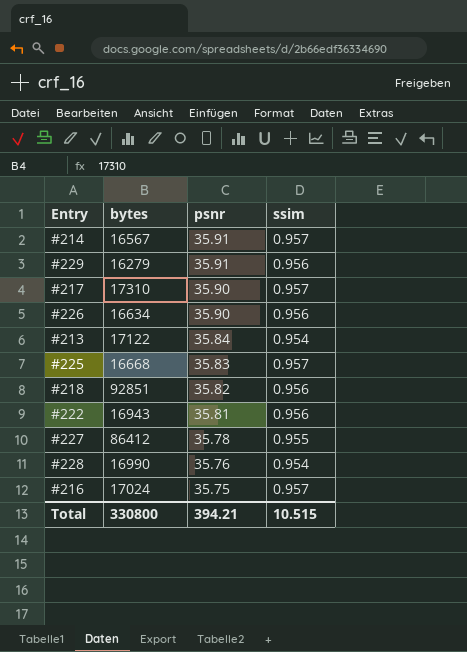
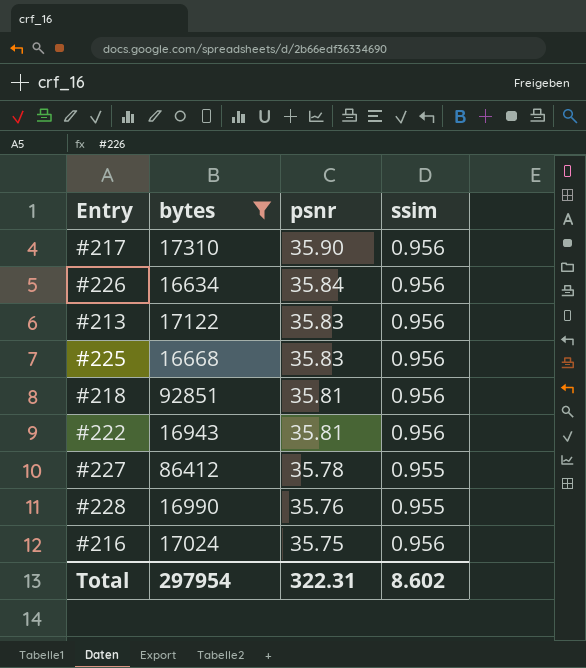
filter: none -> bytes >= 16634
#217 | ssim: 0.957 -> 0.956
#226 | psnr: 35.90 -> 35.84
#213 | psnr: 35.84 -> 35.83
#213 | ssim: 0.954 -> 0.956
#225 | ssim: 0.957 -> 0.956
#218 | psnr: 35.82 -> 35.81
#228 | ssim: 0.954 -> 0.955
#216 | ssim: 0.957 -> 0.956
Total | bytes: 330800 -> 297954
Total | psnr: 394.21 -> 322.31
Total | ssim: 10.515 -> 8.602

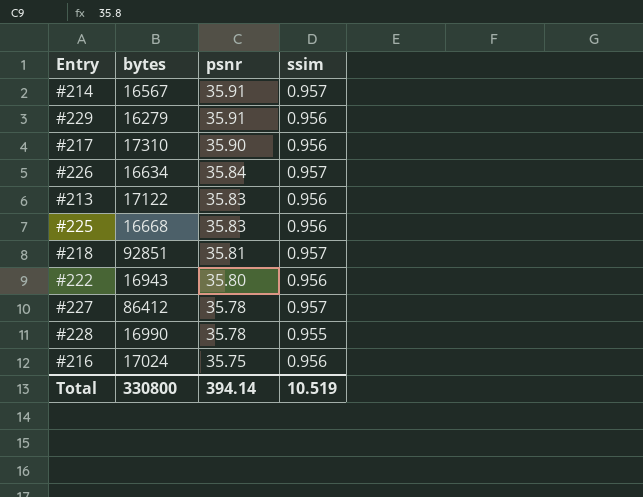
filter: bytes >= 16634 -> none
#226 | ssim: 0.956 -> 0.957
#218 | ssim: 0.956 -> 0.957
#222 | psnr: 35.81 -> 35.80
#227 | ssim: 0.955 -> 0.957
#228 | psnr: 35.76 -> 35.78
Total | bytes: 297954 -> 330800
Total | psnr: 322.31 -> 394.14
Total | ssim: 8.602 -> 10.519

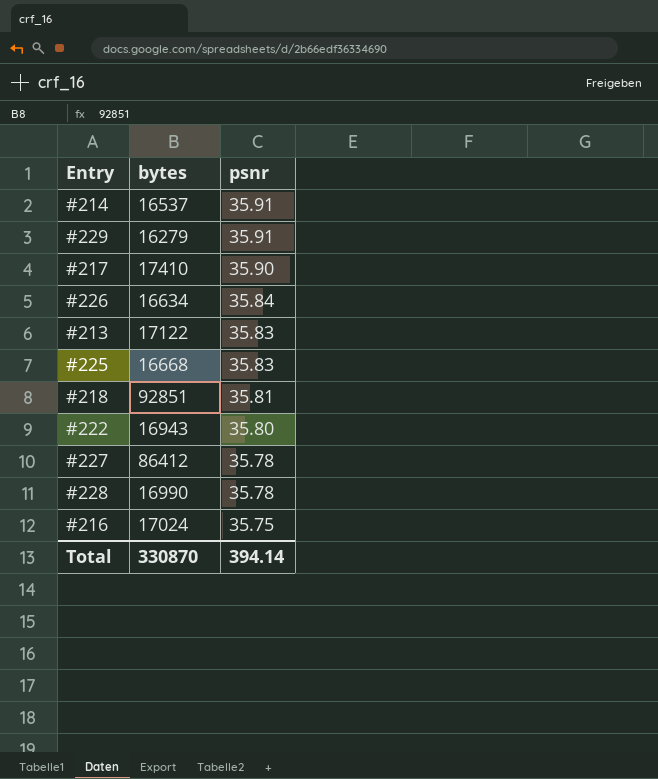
column ssim | position: 4 -> none
#214 | bytes: 16567 -> 16537
#217 | bytes: 17310 -> 17410
Total | bytes: 330800 -> 330870

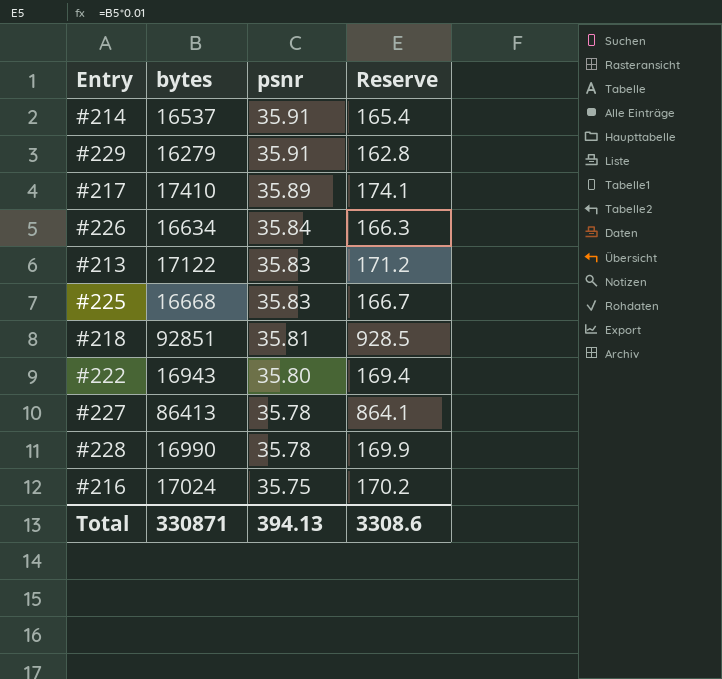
column Reserve | formula: none -> [bytes] * 0.01
#217 | psnr: 35.90 -> 35.89
#227 | bytes: 86412 -> 86413
Total | bytes: 330870 -> 330871
Total | psnr: 394.14 -> 394.13

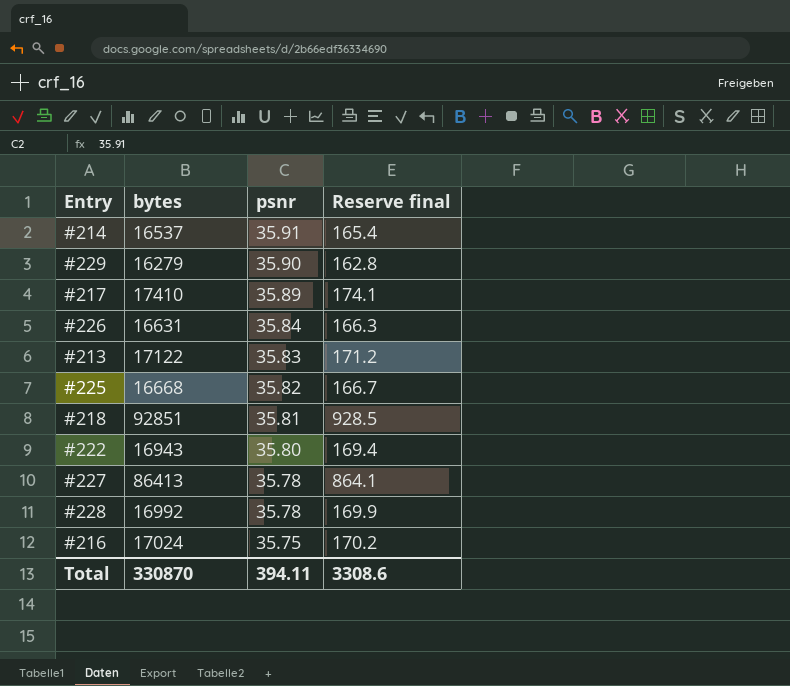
column name: Reserve -> Reserve final
#229 | psnr: 35.91 -> 35.90
#226 | bytes: 16634 -> 16631
#225 | psnr: 35.83 -> 35.82
#228 | bytes: 16990 -> 16992
Total | bytes: 330871 -> 330870
Total | psnr: 394.13 -> 394.11

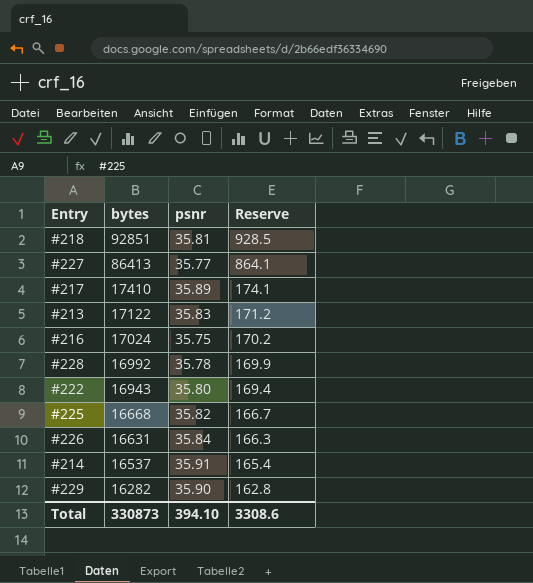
row order: psnr descending -> bytes descending
column name: Reserve final -> Reserve
#227 | psnr: 35.78 -> 35.77
#229 | bytes: 16279 -> 16282
Total | bytes: 330870 -> 330873
Total | psnr: 394.11 -> 394.10

